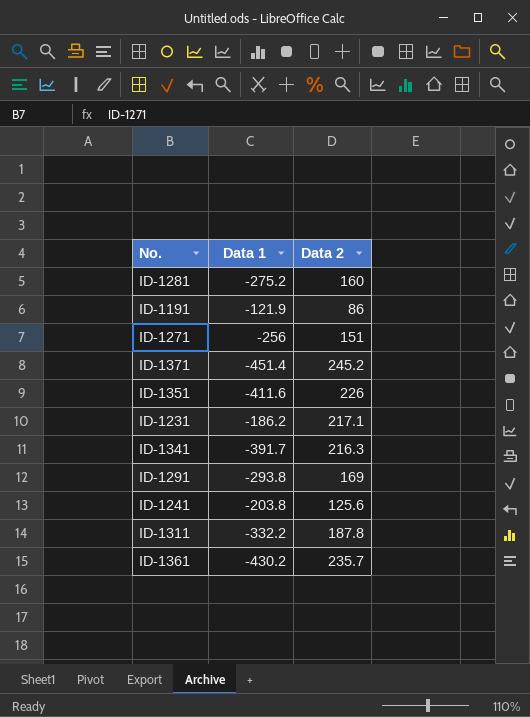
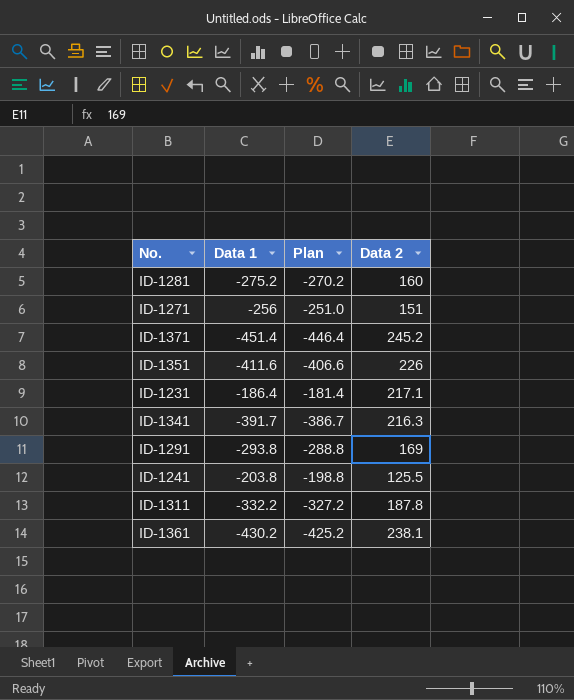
column Plan | formula: none -> [Data 1] + 5
row ID-1191: -121.9 | 86 -> none
ID-1231 | Data 1: -186.2 -> -186.4
ID-1241 | Data 2: 125.6 -> 125.5
ID-1361 | Data 2: 235.7 -> 238.1

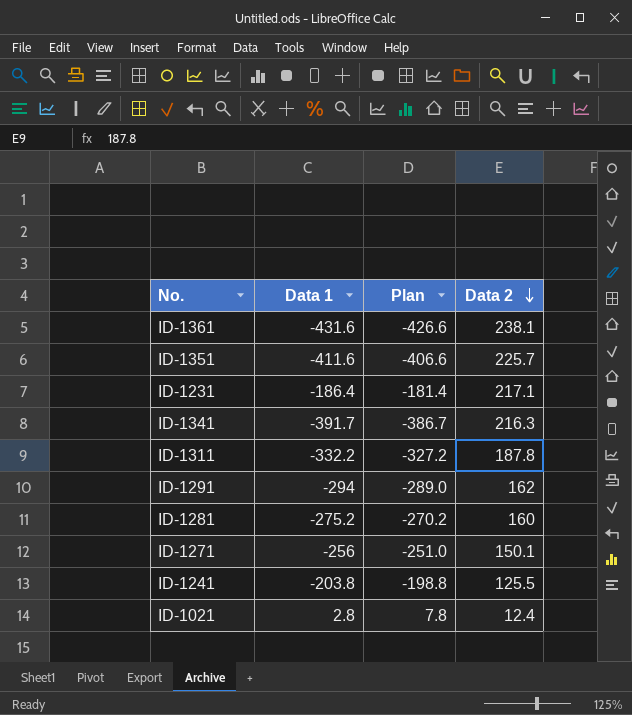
row order: none -> Data 2 descending
row ID-1371: -451.4 | -446.4 | 245.2 -> none
ID-1361 | Data 1: -430.2 -> -431.6
ID-1361 | Plan: -425.2 -> -426.6
ID-1351 | Data 2: 226 -> 225.7
ID-1291 | Data 1: -293.8 -> -294
ID-1291 | Plan: -288.8 -> -289.0
ID-1291 | Data 2: 169 -> 162
ID-1271 | Data 2: 151 -> 150.1
row ID-1021: none -> 2.8 | 7.8 | 12.4

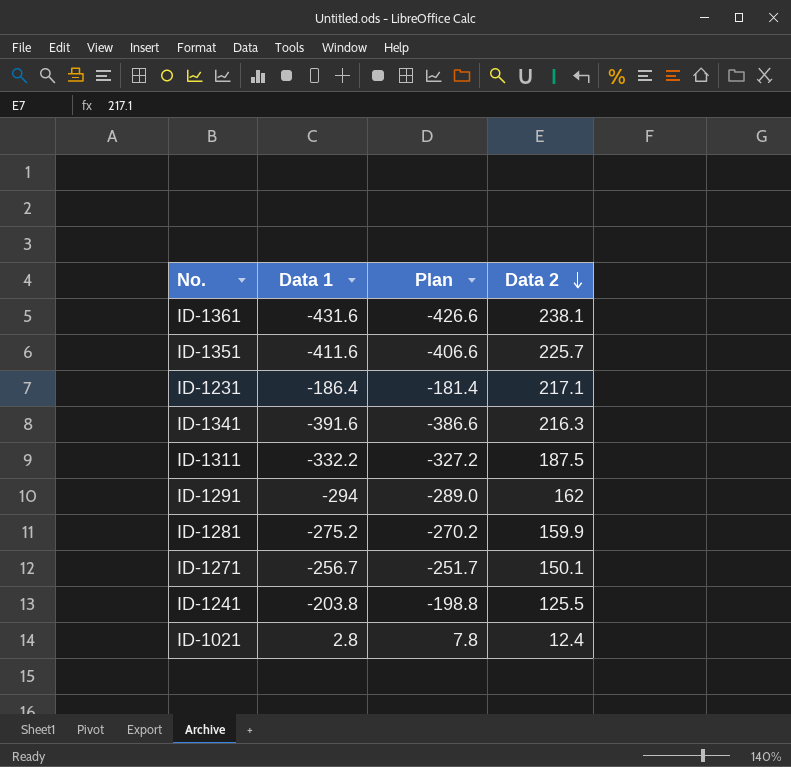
ID-1341 | Data 1: -391.7 -> -391.6
ID-1341 | Plan: -386.7 -> -386.6
ID-1311 | Data 2: 187.8 -> 187.5
ID-1281 | Data 2: 160 -> 159.9
ID-1271 | Data 1: -256 -> -256.7
ID-1271 | Plan: -251.0 -> -251.7

